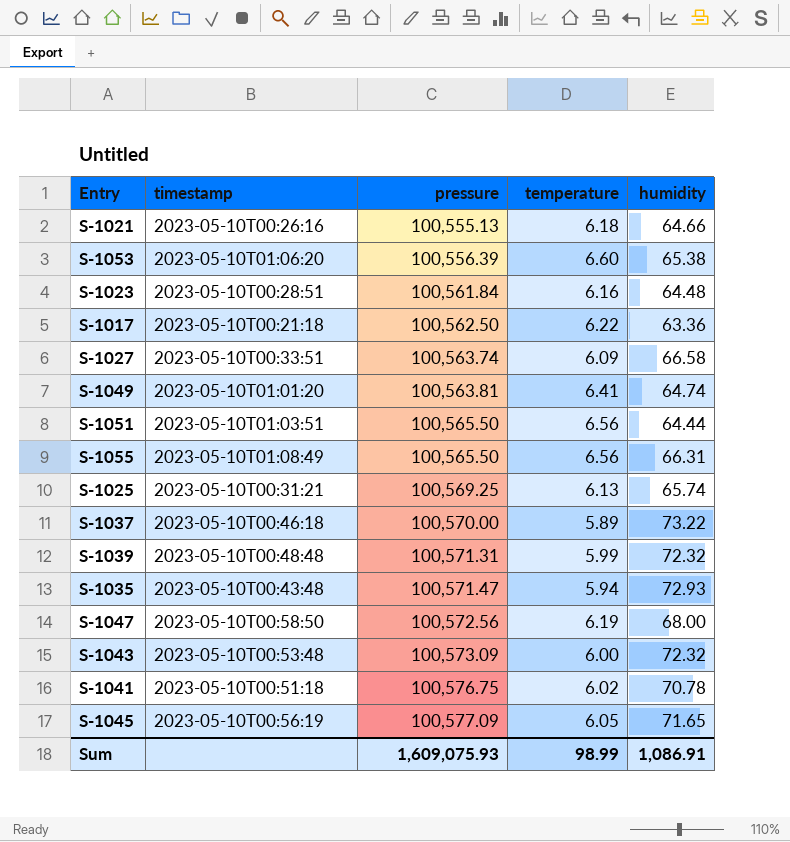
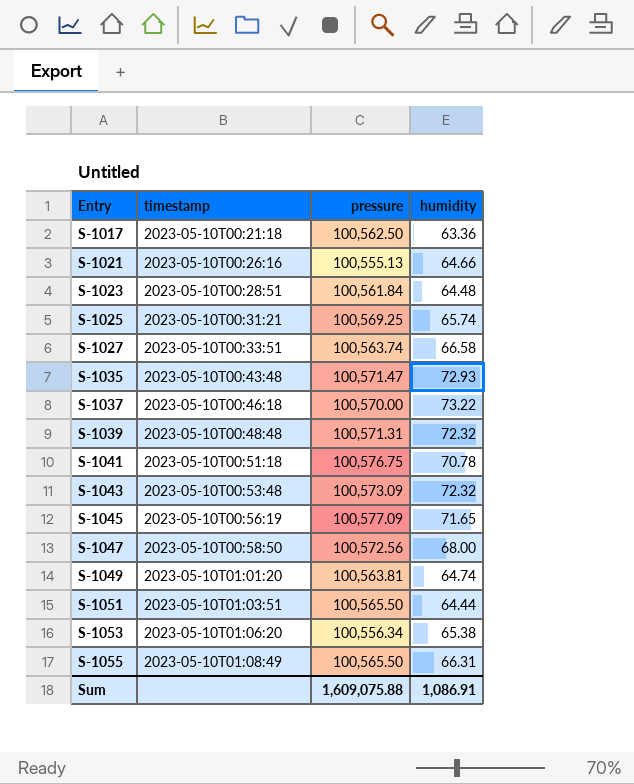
row order: pressure ascending -> Entry ascending
column temperature | position: 4 -> none
S-1053 | pressure: 100,556.39 -> 100,556.34
Sum | pressure: 1,609,075.93 -> 1,609,075.88

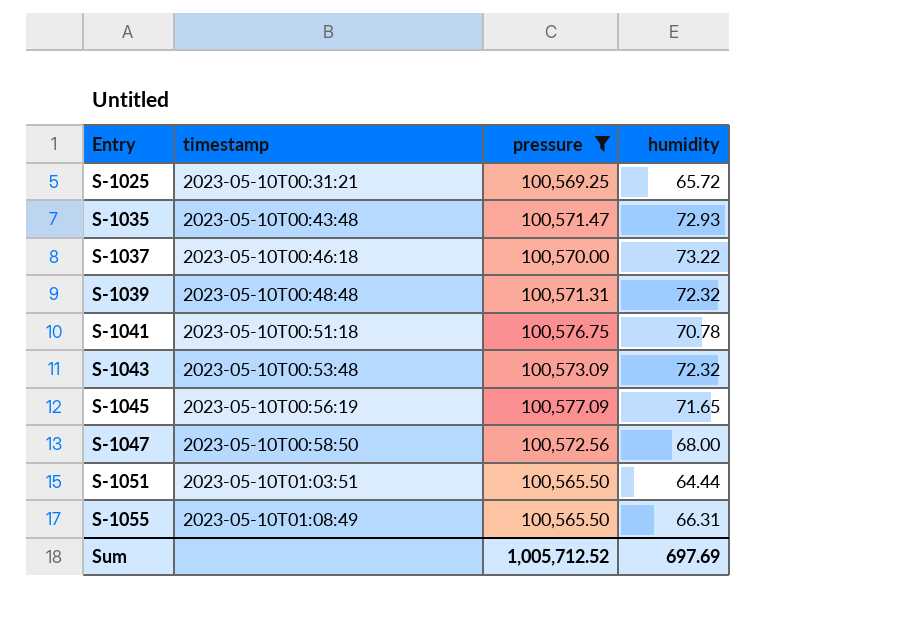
filter: none -> pressure >= 100,565.50
S-1025 | humidity: 65.74 -> 65.72
Sum | pressure: 1,609,075.88 -> 1,005,712.52
Sum | humidity: 1,086.91 -> 697.69

